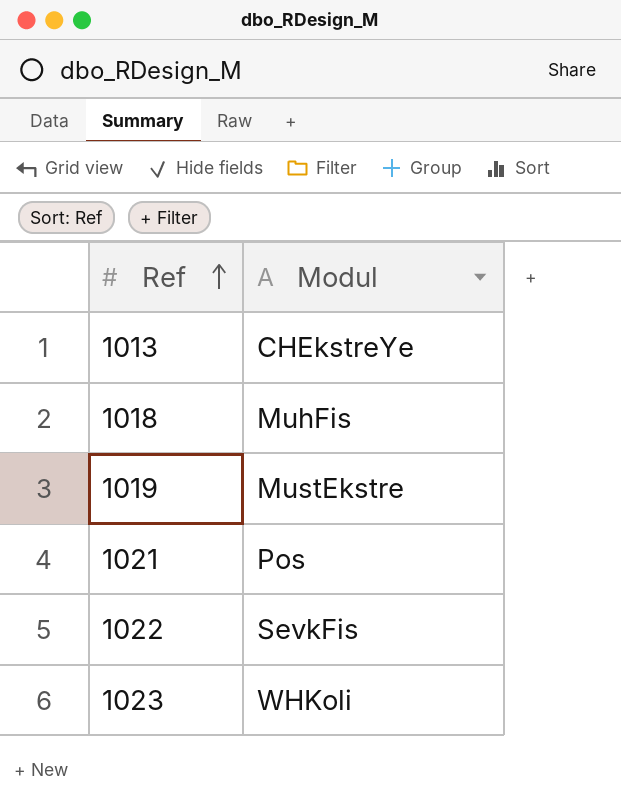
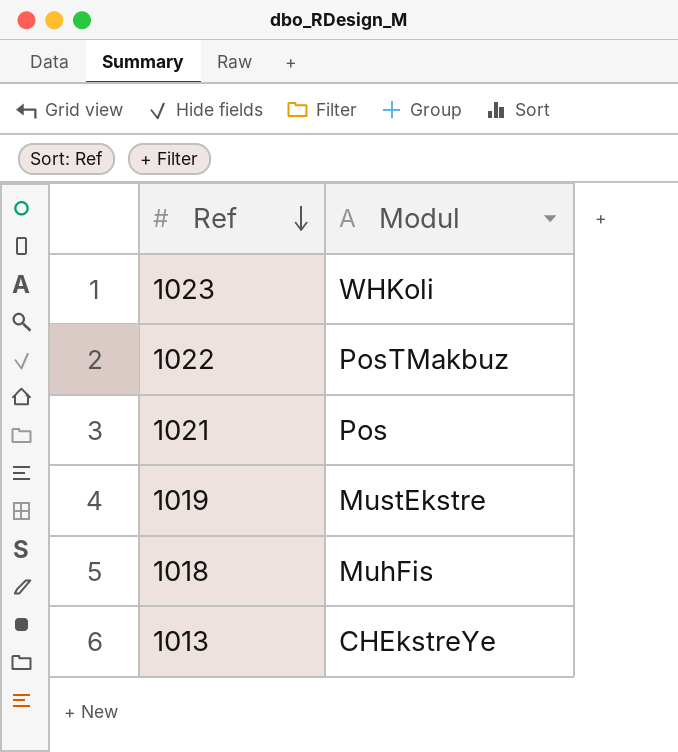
row order: Ref ascending -> Ref descending
1022 | Modul: SevkFis -> PosTMakbuz

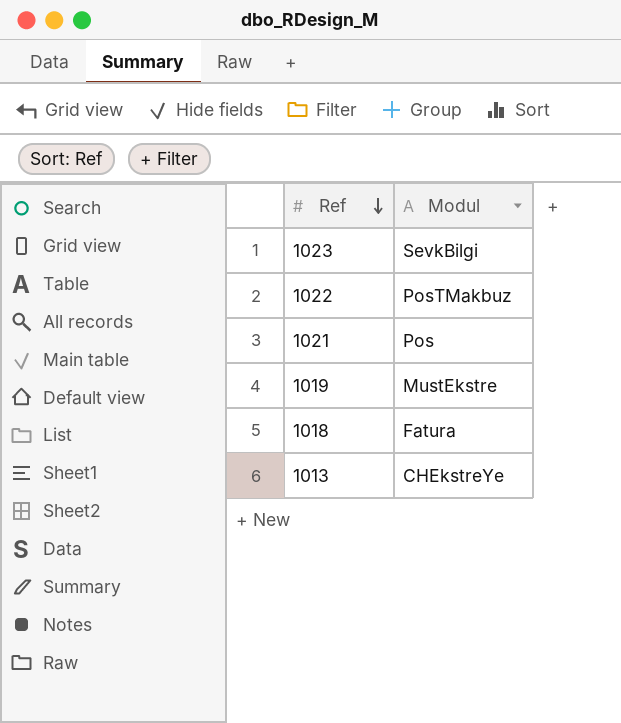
1023 | Modul: WHKoli -> SevkBilgi
1018 | Modul: MuhFis -> Fatura

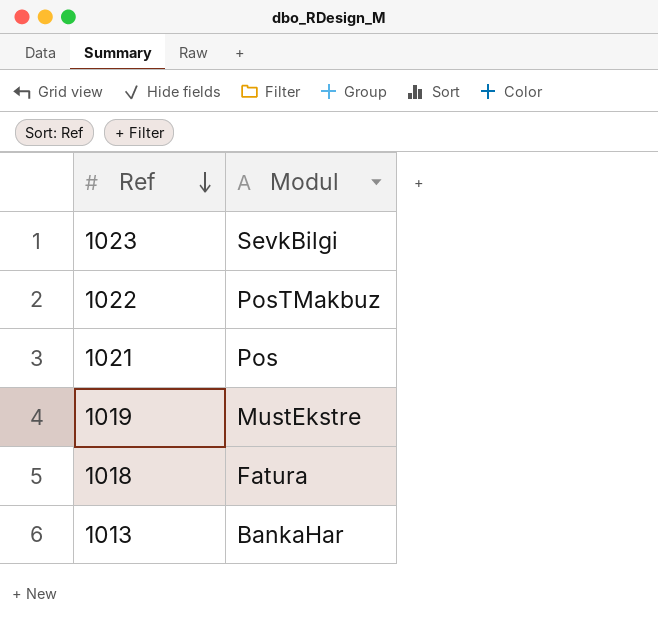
1013 | Modul: CHEkstreYe -> BankaHar

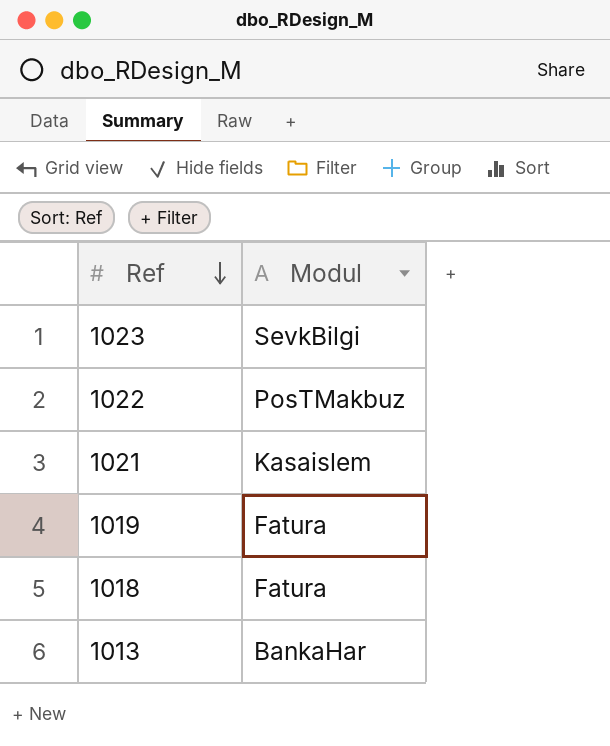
1021 | Modul: Pos -> Kasaislem
1019 | Modul: MustEkstre -> Fatura

